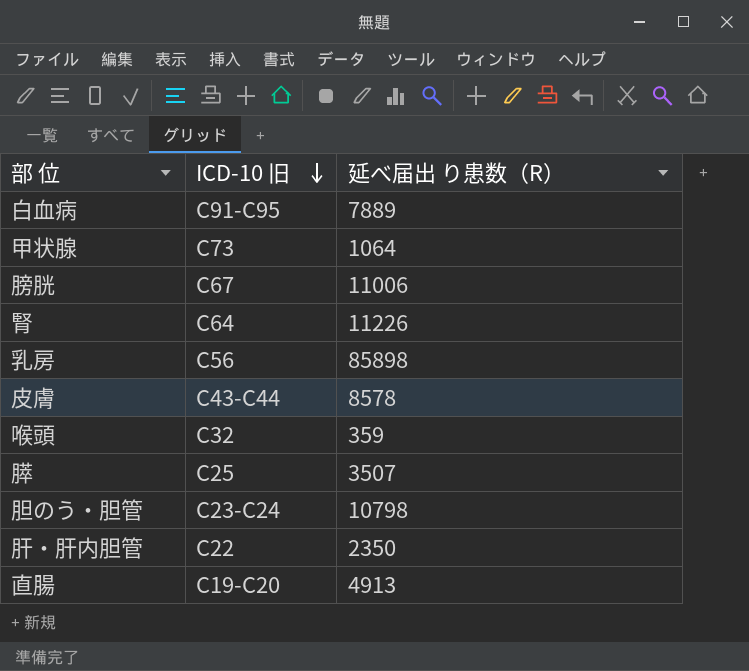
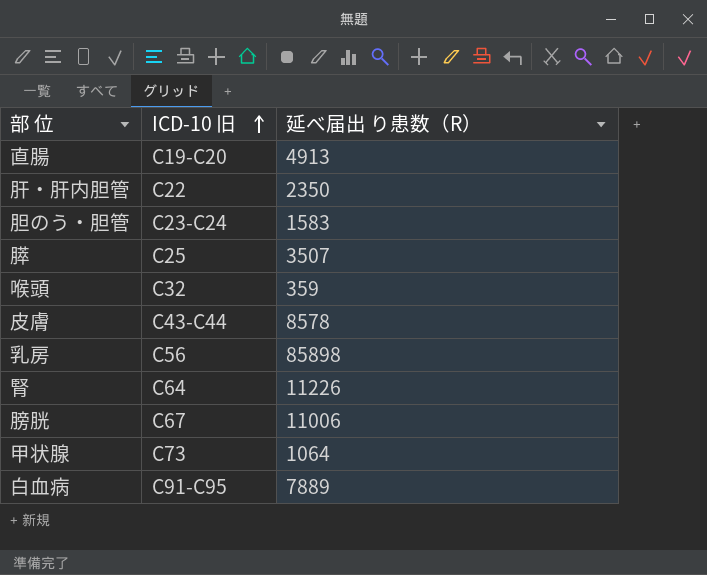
row order: ICD-10 旧 descending -> ICD-10 旧 ascending
胆のう・胆管 | 延べ届出 り患数（R）: 10798 -> 1583

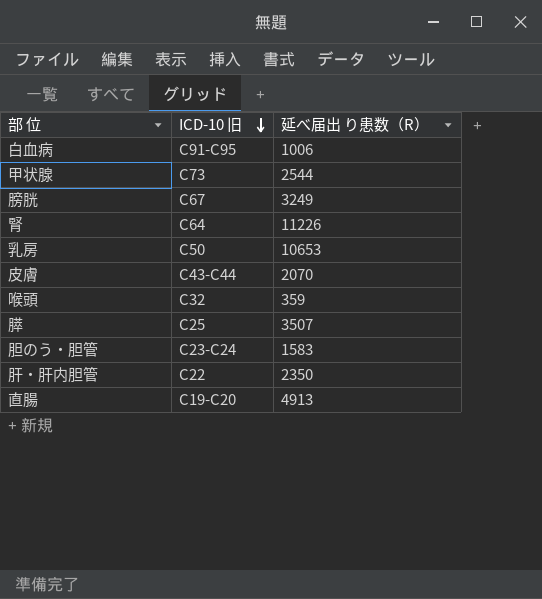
row order: ICD-10 旧 ascending -> ICD-10 旧 descending
白血病 | 延べ届出 り患数（R）: 7889 -> 1006
甲状腺 | 延べ届出 り患数（R）: 1064 -> 2544
膀胱 | 延べ届出 り患数（R）: 11006 -> 3249
乳房 | ICD-10 旧: C56 -> C50
乳房 | 延べ届出 り患数（R）: 85898 -> 10653
皮膚 | 延べ届出 り患数（R）: 8578 -> 2070

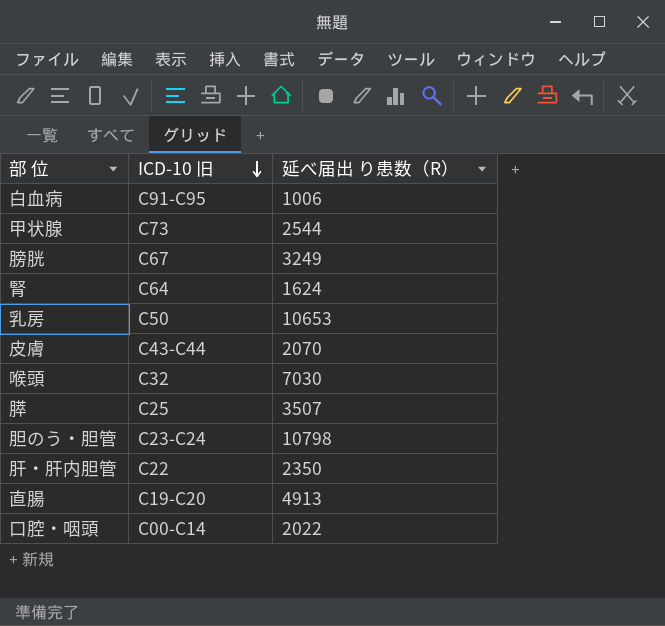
腎 | 延べ届出 り患数（R）: 11226 -> 1624
喉頭 | 延べ届出 り患数（R）: 359 -> 7030
胆のう・胆管 | 延べ届出 り患数（R）: 1583 -> 10798
row 口腔・咽頭: none -> C00-C14 | 2022

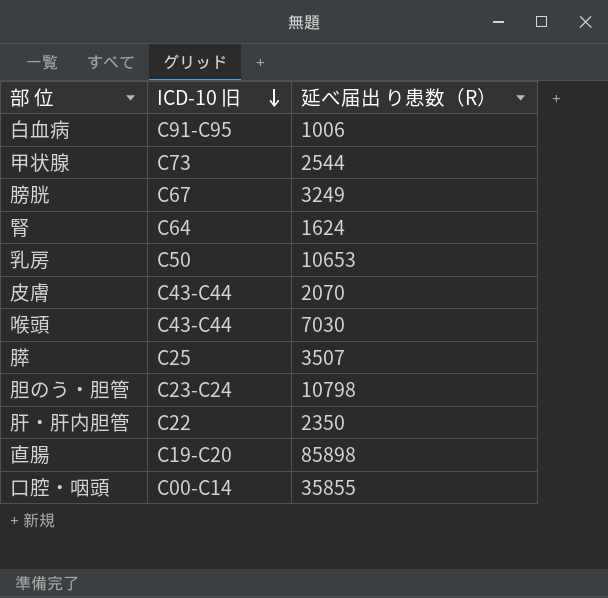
喉頭 | ICD-10 旧: C32 -> C43-C44
直腸 | 延べ届出 り患数（R）: 4913 -> 85898
口腔・咽頭 | 延べ届出 り患数（R）: 2022 -> 35855

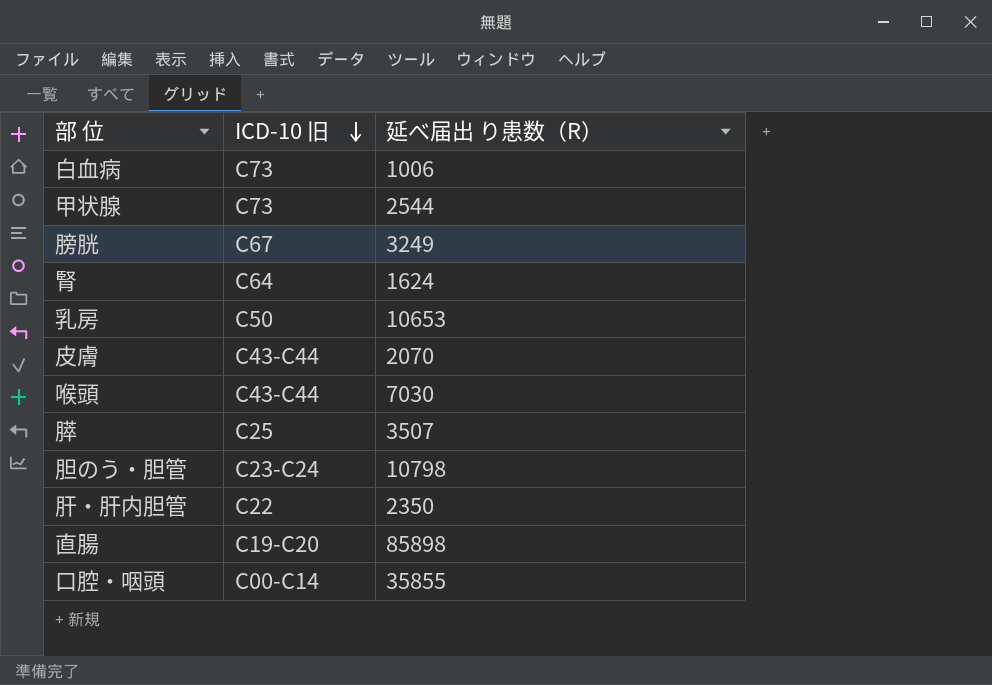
白血病 | ICD-10 旧: C91-C95 -> C73

